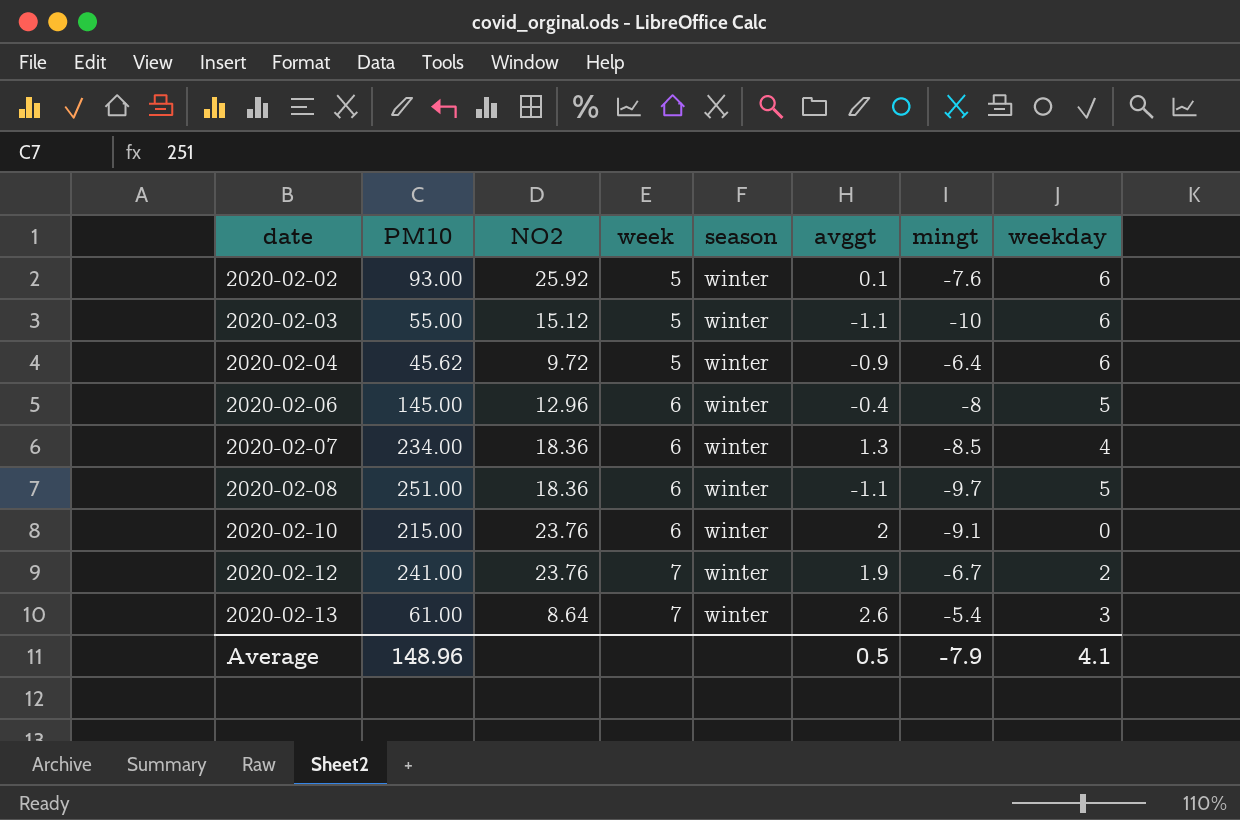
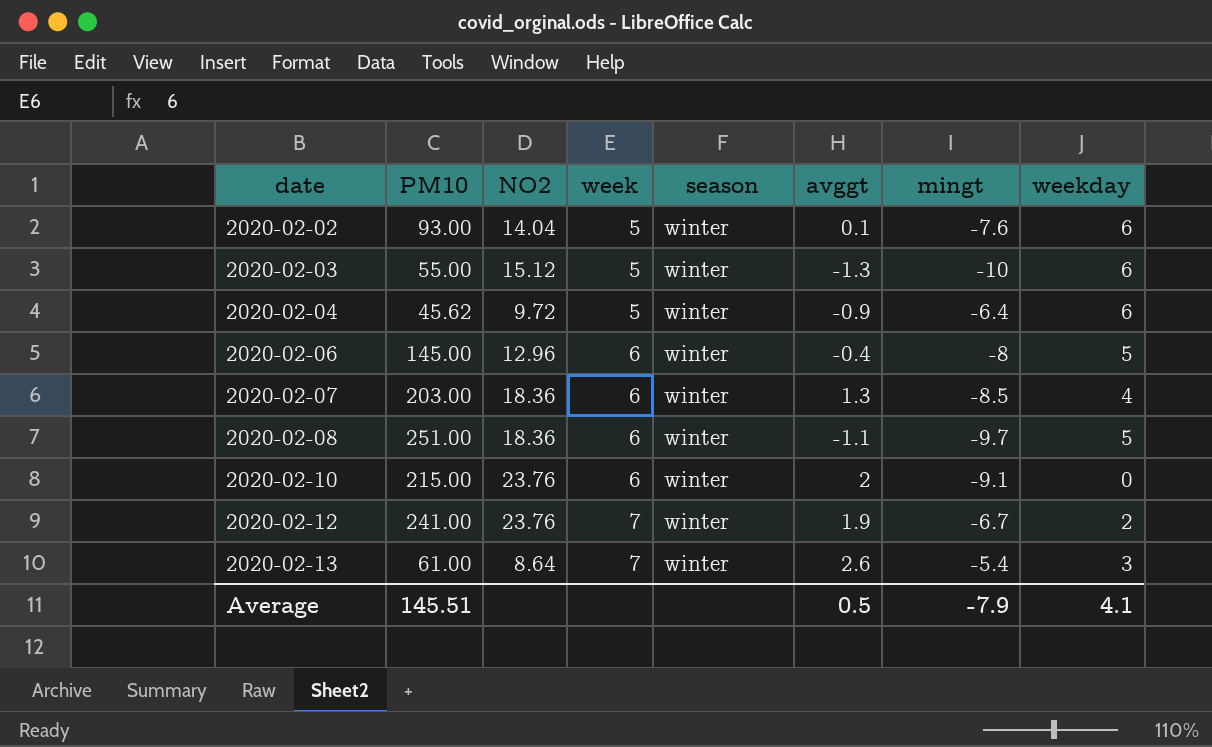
2020-02-02 | NO2: 25.92 -> 14.04
2020-02-03 | avggt: -1.1 -> -1.3
2020-02-07 | PM10: 234.00 -> 203.00
Average | PM10: 148.96 -> 145.51

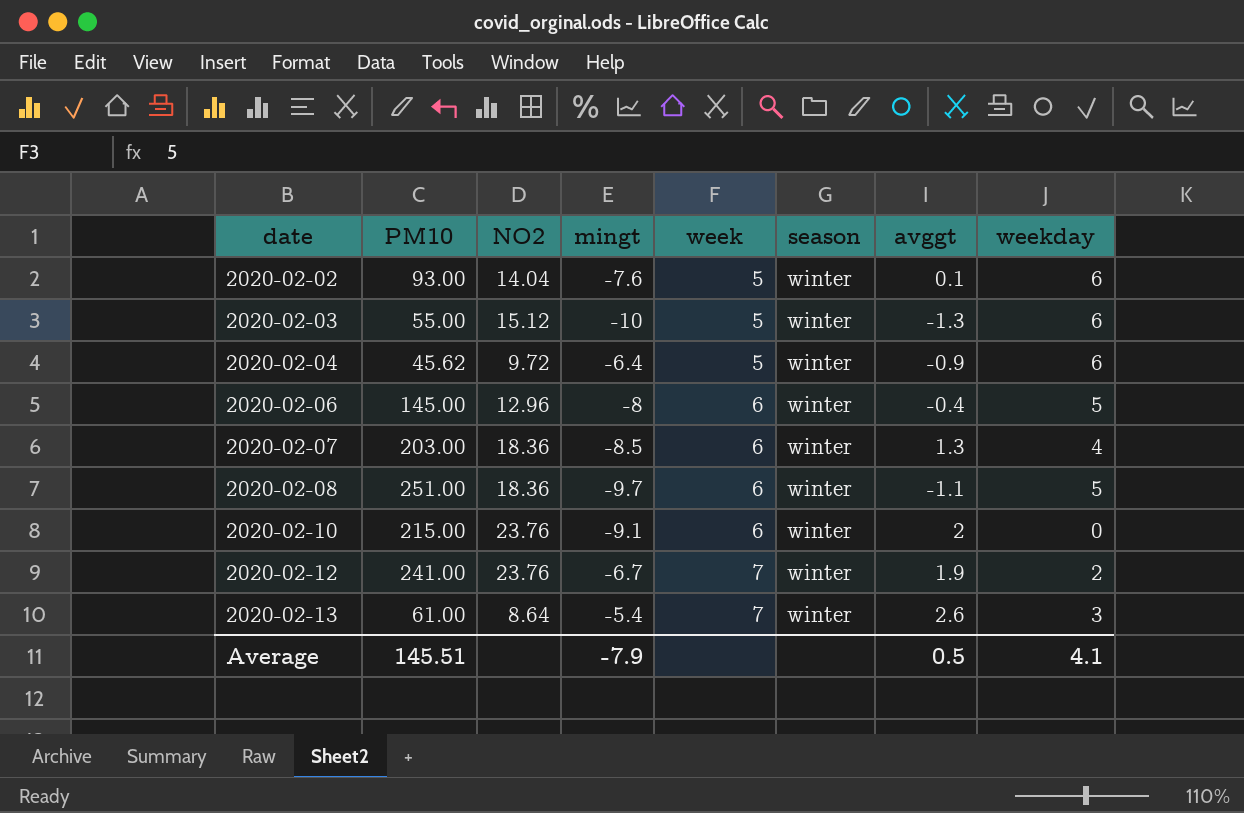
column mingt | position: 7 -> 4

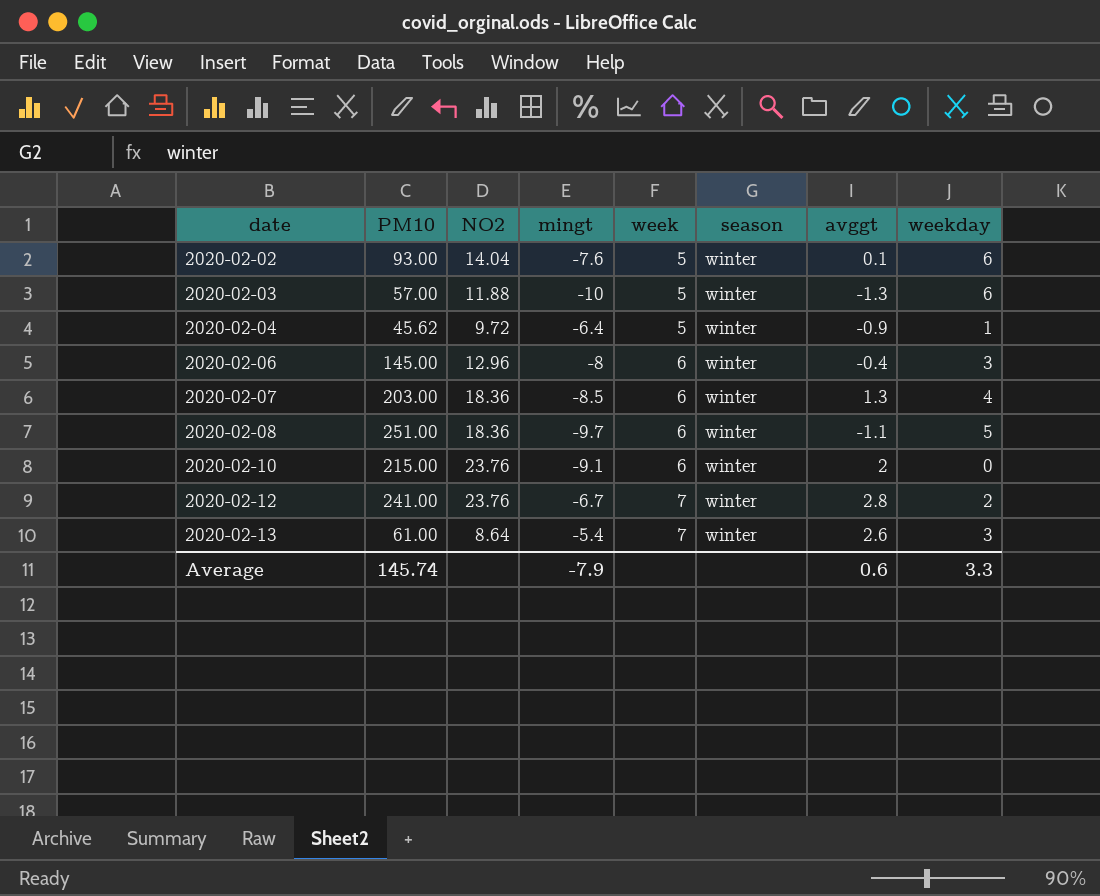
2020-02-03 | PM10: 55.00 -> 57.00
2020-02-03 | NO2: 15.12 -> 11.88
2020-02-04 | weekday: 6 -> 1
2020-02-06 | weekday: 5 -> 3
2020-02-12 | avggt: 1.9 -> 2.8
Average | PM10: 145.51 -> 145.74
Average | avggt: 0.5 -> 0.6
Average | weekday: 4.1 -> 3.3

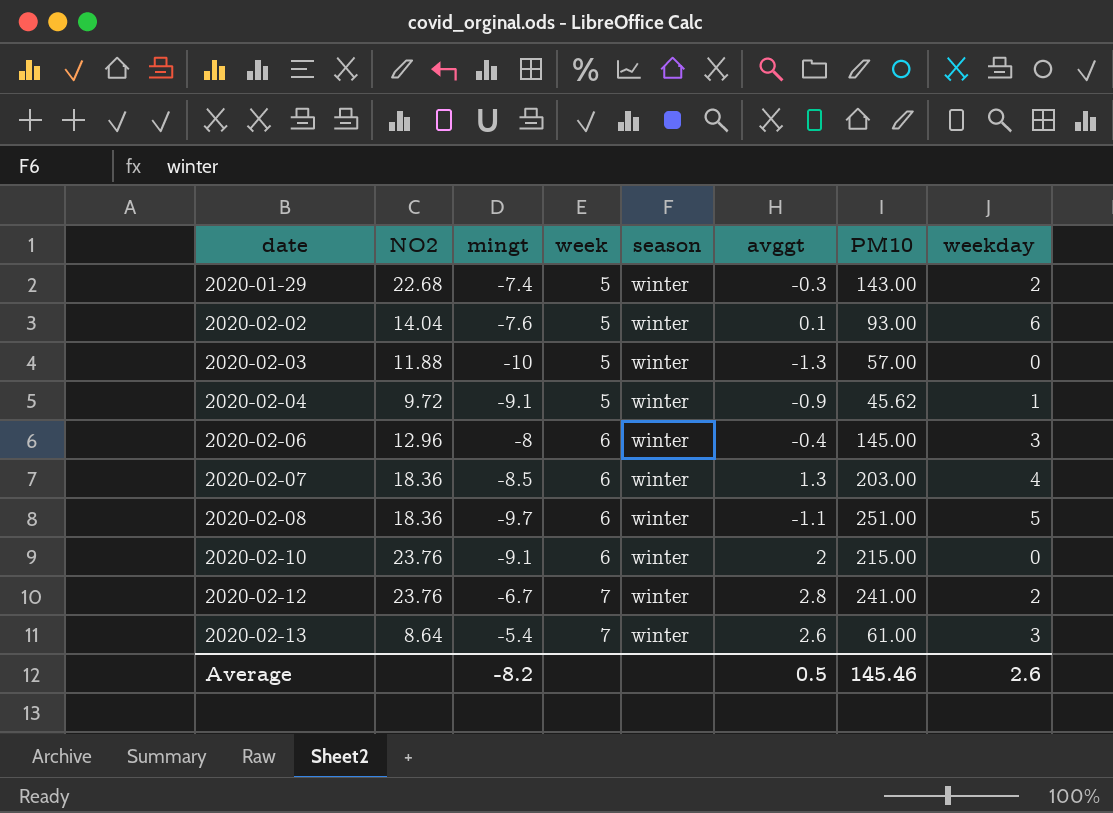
column PM10 | position: 2 -> 7
row 2020-01-29: none -> 22.68 | -7.4 | 5 | winter | -0.3 | 143.00 | 2
2020-02-03 | weekday: 6 -> 0
2020-02-04 | mingt: -6.4 -> -9.1
Average | mingt: -7.9 -> -8.2
Average | avggt: 0.6 -> 0.5
Average | PM10: 145.74 -> 145.46
Average | weekday: 3.3 -> 2.6

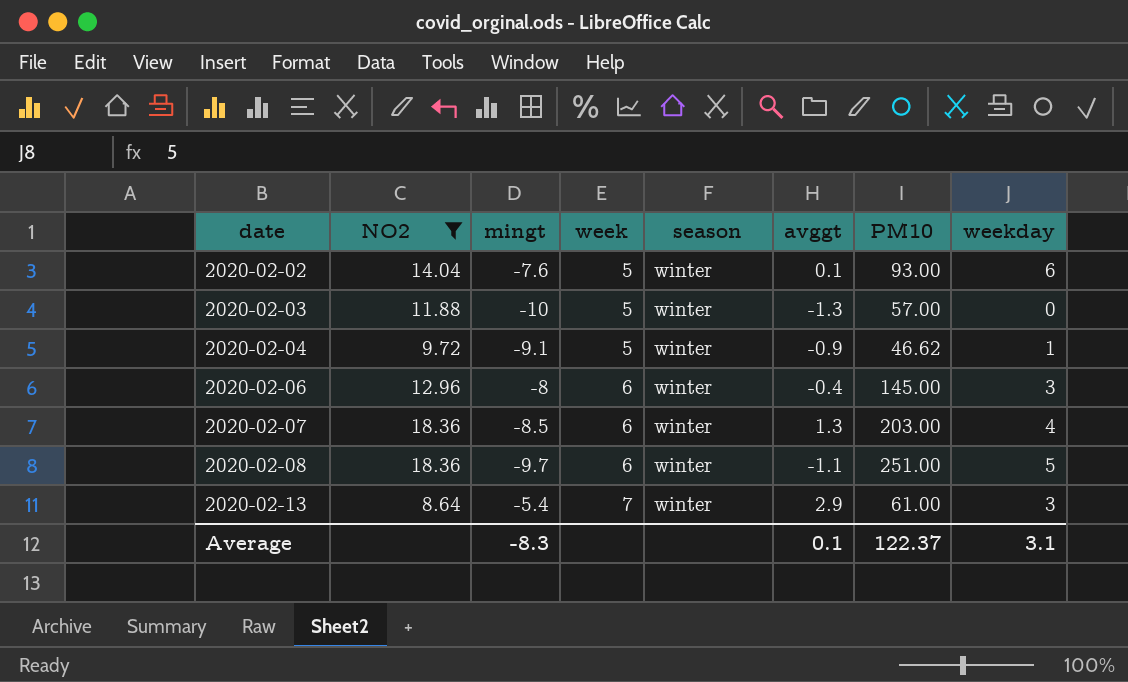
filter: none -> NO2 <= 18.36
2020-02-04 | PM10: 45.62 -> 46.62
2020-02-13 | avggt: 2.6 -> 2.9
Average | mingt: -8.2 -> -8.3
Average | avggt: 0.5 -> 0.1
Average | PM10: 145.46 -> 122.37
Average | weekday: 2.6 -> 3.1

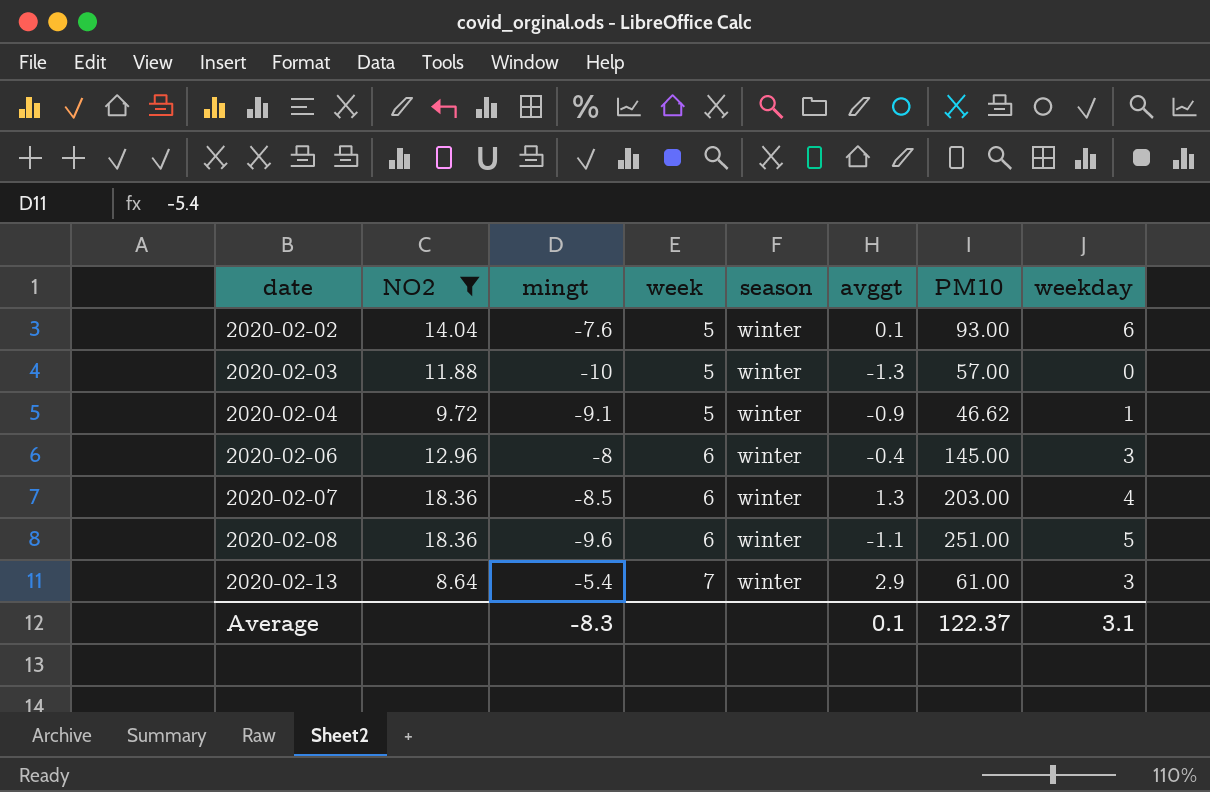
2020-02-08 | mingt: -9.7 -> -9.6

